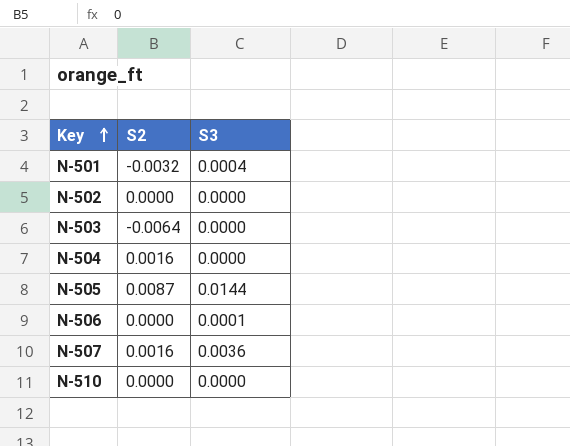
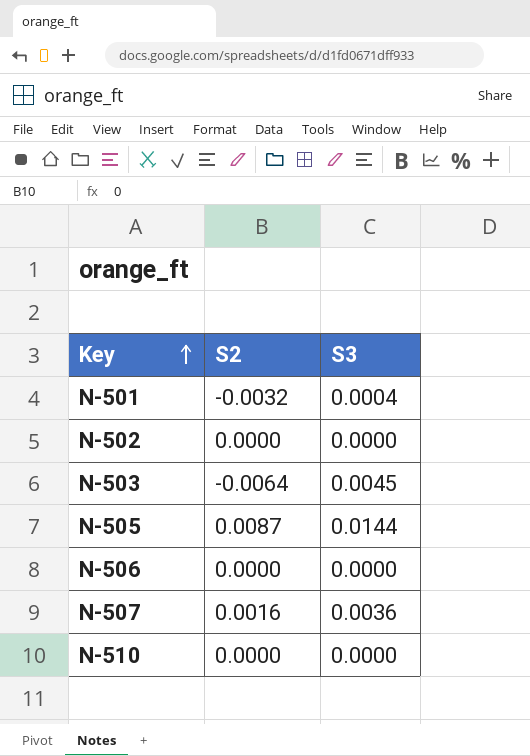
row N-504: 0.0016 | 0.0000 -> none
N-503 | S3: 0.0000 -> 0.0045
N-506 | S3: 0.0001 -> 0.0000

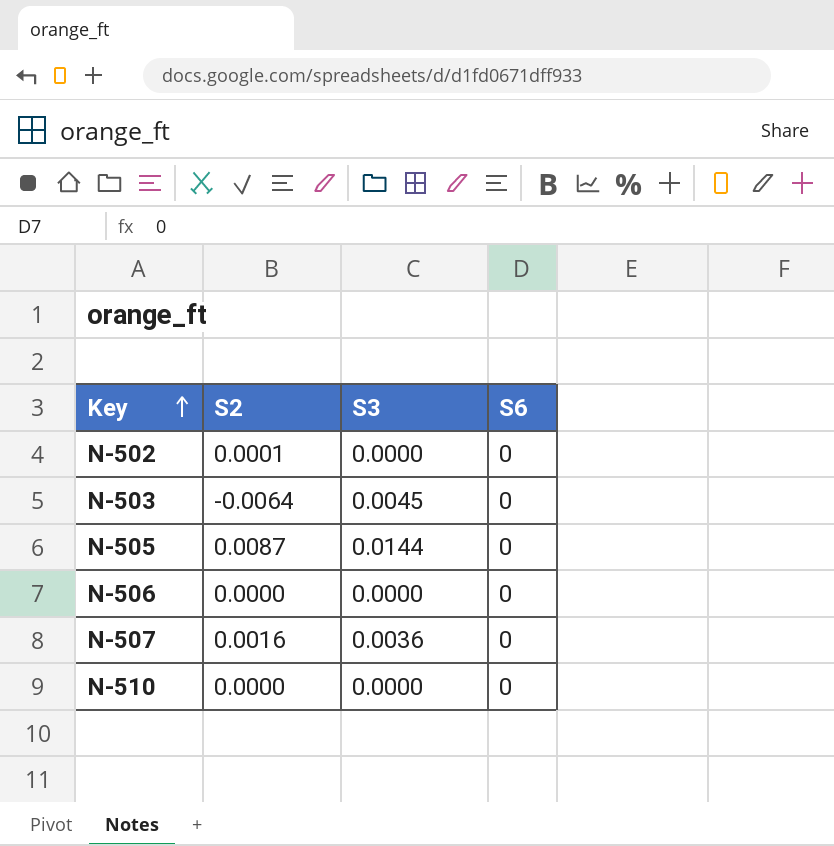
column S6 | position: none -> 4
row N-501: -0.0032 | 0.0004 -> none
N-502 | S2: 0.0000 -> 0.0001

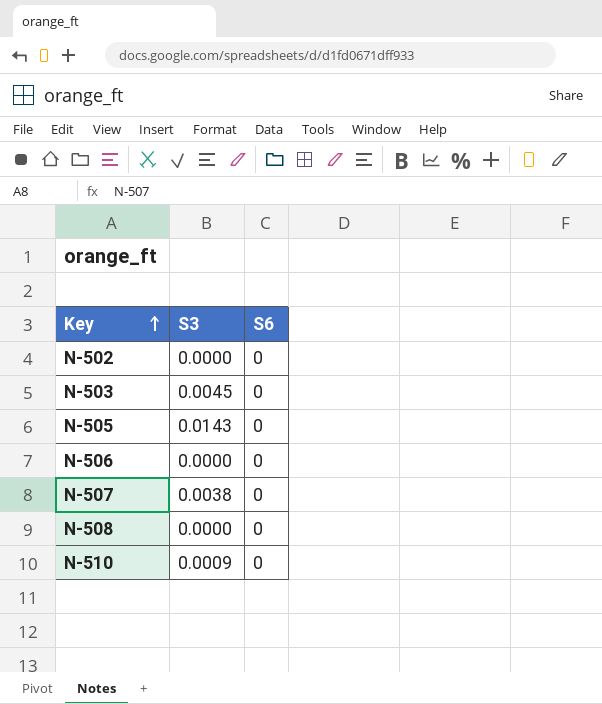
column S2 | position: 2 -> none
N-505 | S3: 0.0144 -> 0.0143
N-507 | S3: 0.0036 -> 0.0038
row N-508: none -> 0.0000 | 0
N-510 | S3: 0.0000 -> 0.0009

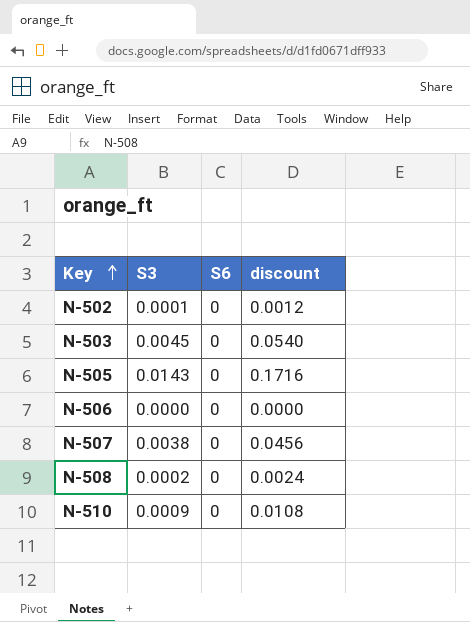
column discount | formula: none -> [S3] * 12
N-502 | S3: 0.0000 -> 0.0001
N-508 | S3: 0.0000 -> 0.0002

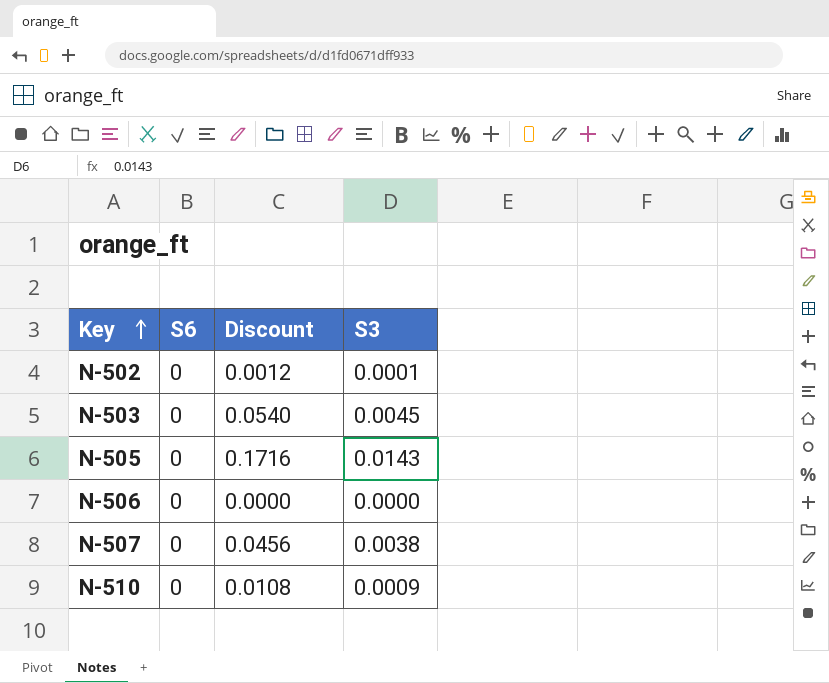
column name: discount -> Discount
column S3 | position: 2 -> 4
row N-508: 0.0002 | 0 | 0.0024 -> none

